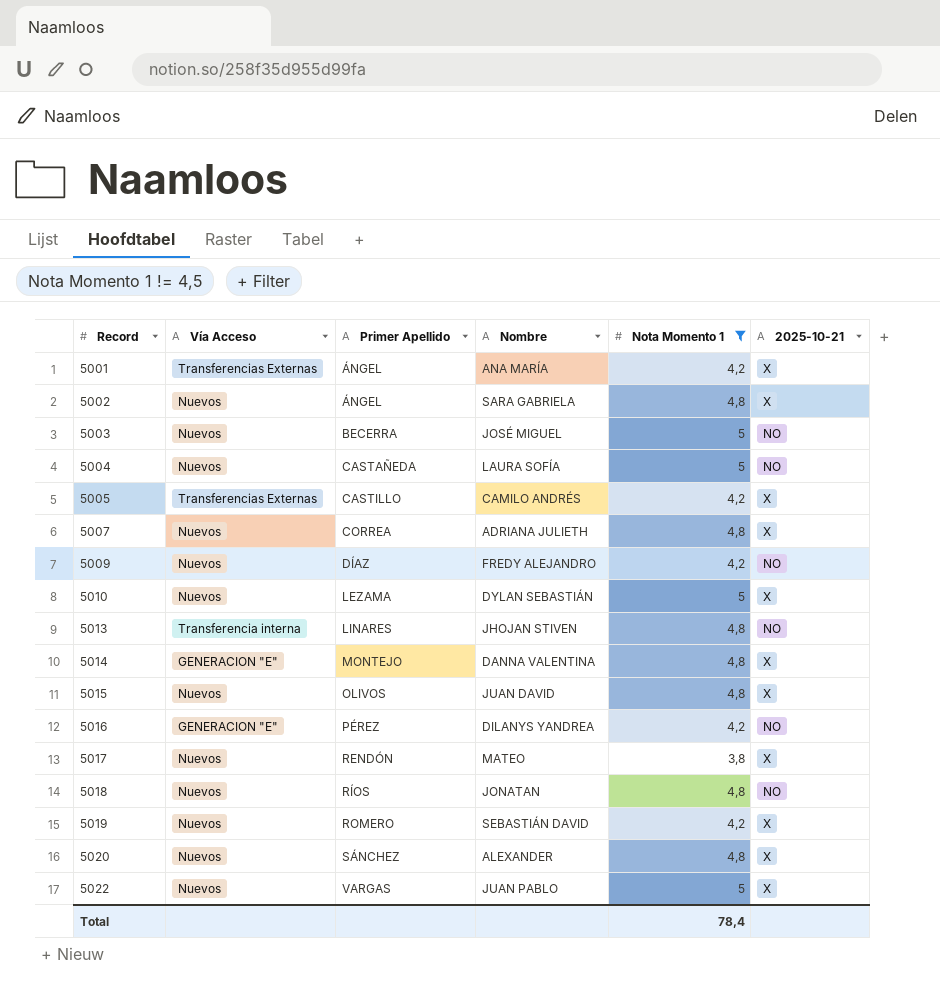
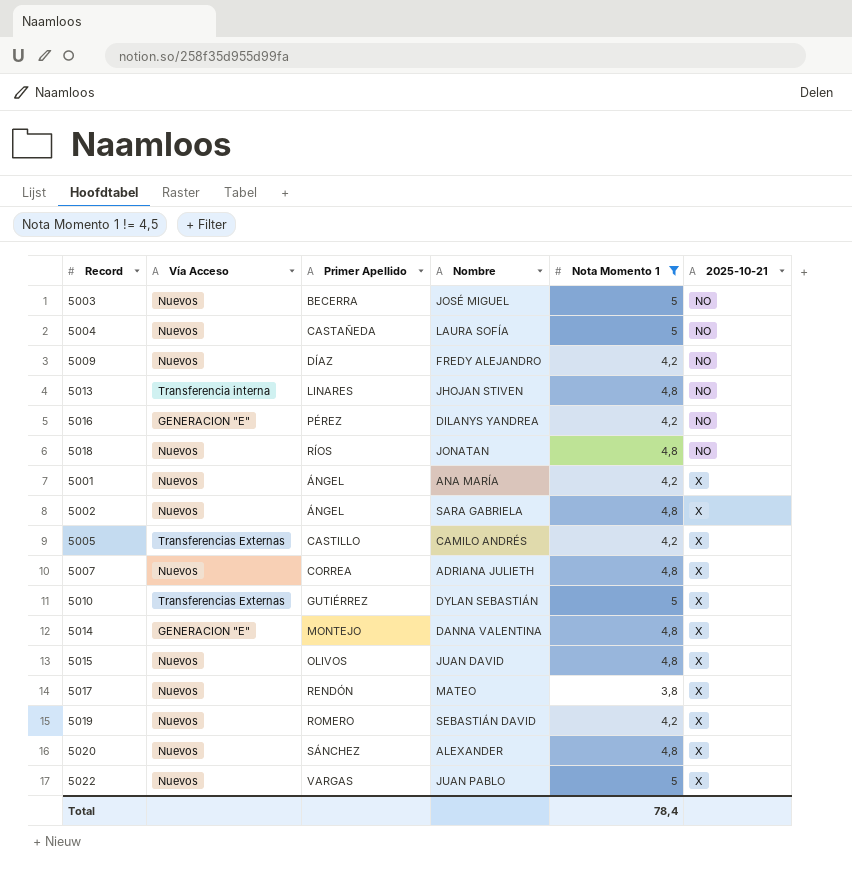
row order: Record ascending -> 2025-10-21 ascending
5001 | Vía Acceso: Transferencias Externas -> Nuevos
5010 | Vía Acceso: Nuevos -> Transferencias Externas
5010 | Primer Apellido: LEZAMA -> GUTIÉRREZ

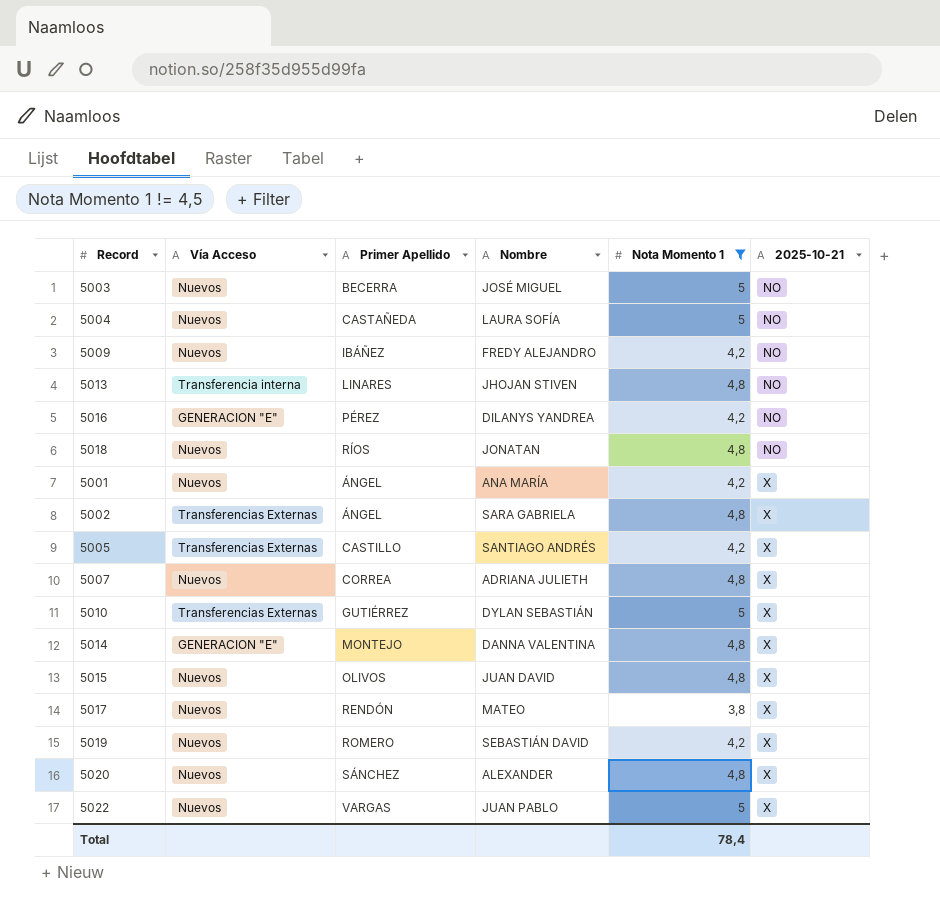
5009 | Primer Apellido: DÍAZ -> IBÁÑEZ
5002 | Vía Acceso: Nuevos -> Transferencias Externas
5005 | Nombre: CAMILO ANDRÉS -> SANTIAGO ANDRÉS

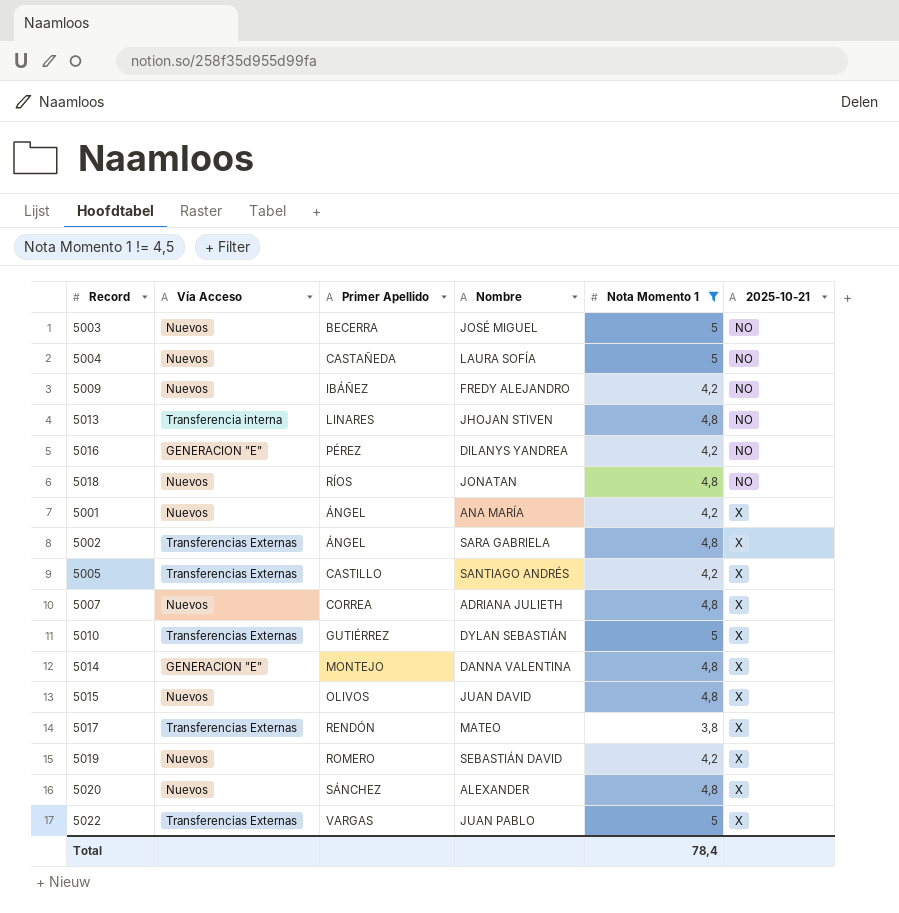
5017 | Vía Acceso: Nuevos -> Transferencias Externas
5022 | Vía Acceso: Nuevos -> Transferencias Externas

